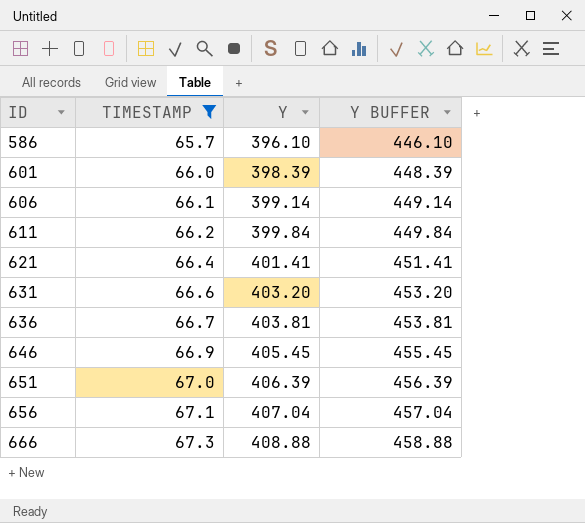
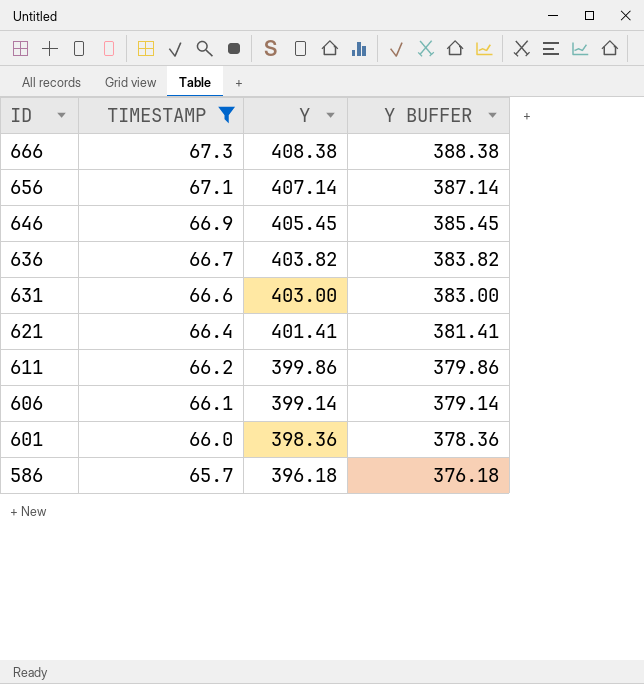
row order: ID ascending -> ID descending
column Y BUFFER | formula: [Y] + 50 -> [Y] - 20
row 651: 67.0 | 406.39 | 456.39 -> none
666 | Y: 408.88 -> 408.38
656 | Y: 407.04 -> 407.14
636 | Y: 403.81 -> 403.82
631 | Y: 403.20 -> 403.00
611 | Y: 399.84 -> 399.86
601 | Y: 398.39 -> 398.36
586 | Y: 396.10 -> 396.18

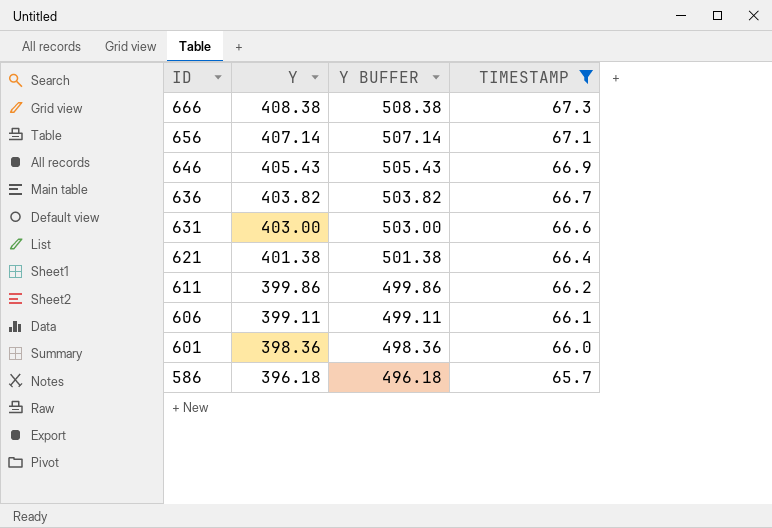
column Y BUFFER | formula: [Y] - 20 -> [Y] + 100
column TIMESTAMP | position: 2 -> 4
646 | Y: 405.45 -> 405.43
621 | Y: 401.41 -> 401.38
606 | Y: 399.14 -> 399.11

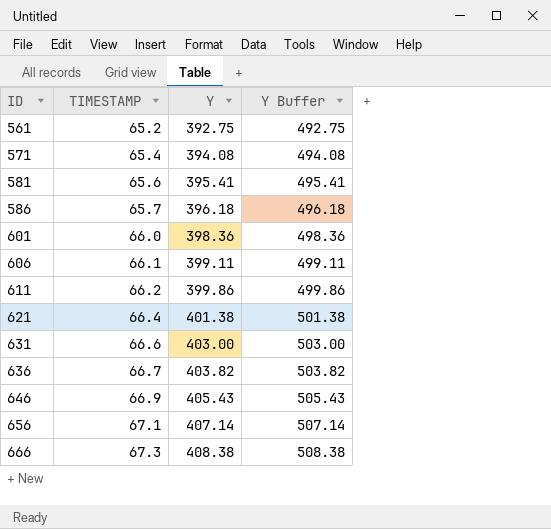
filter: TIMESTAMP >= 65.7 -> none
row order: ID descending -> ID ascending
column TIMESTAMP | position: 4 -> 2
column name: Y BUFFER -> Y Buffer

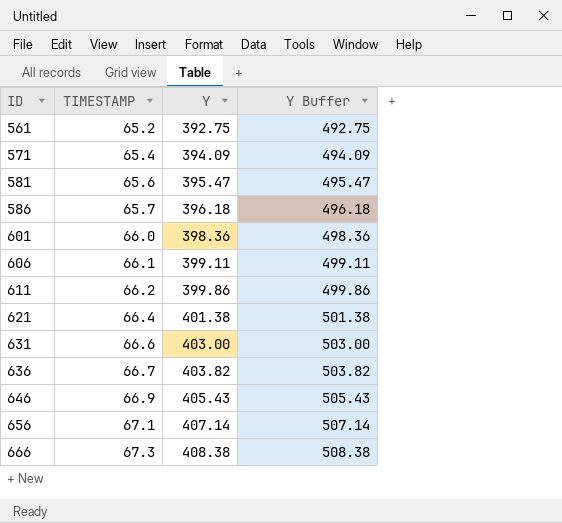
571 | Y: 394.08 -> 394.09
571 | Y Buffer: 494.08 -> 494.09
581 | Y: 395.41 -> 395.47
581 | Y Buffer: 495.41 -> 495.47

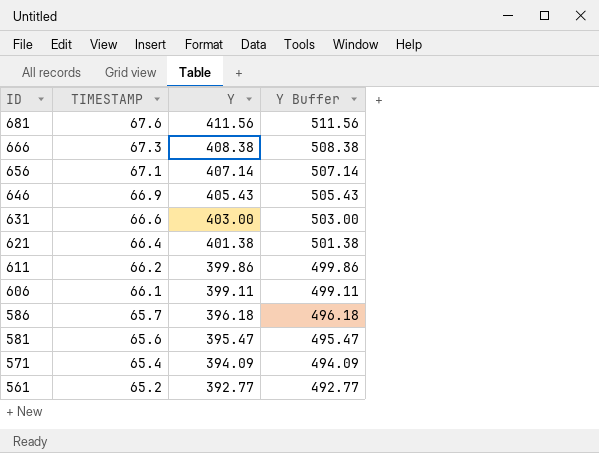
row order: ID ascending -> ID descending
row 601: 66.0 | 398.36 | 498.36 -> none
row 636: 66.7 | 403.82 | 503.82 -> none
row 681: none -> 67.6 | 411.56 | 511.56
561 | Y: 392.75 -> 392.77
561 | Y Buffer: 492.75 -> 492.77

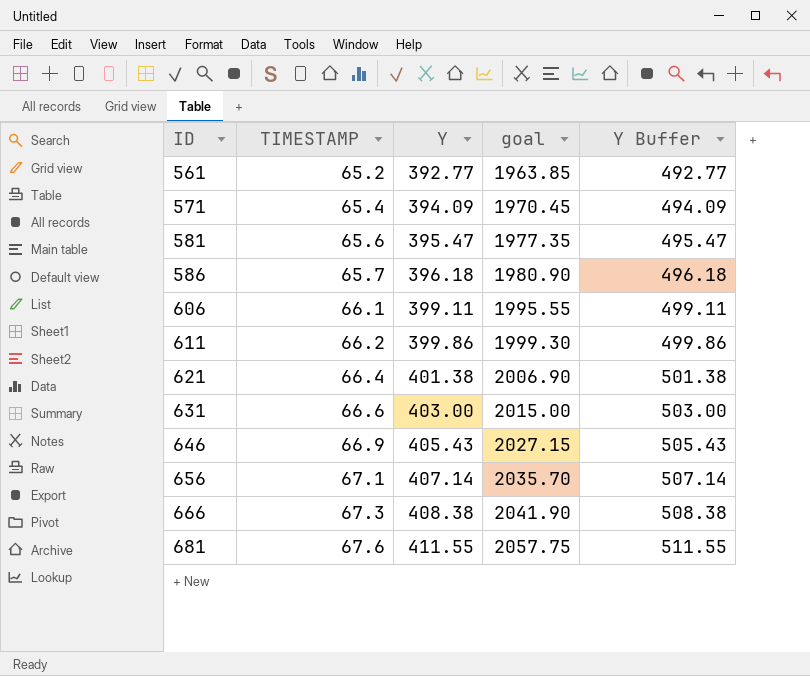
row order: ID descending -> ID ascending
column goal | formula: none -> [Y] * 5
681 | Y: 411.56 -> 411.55
681 | Y Buffer: 511.56 -> 511.55

